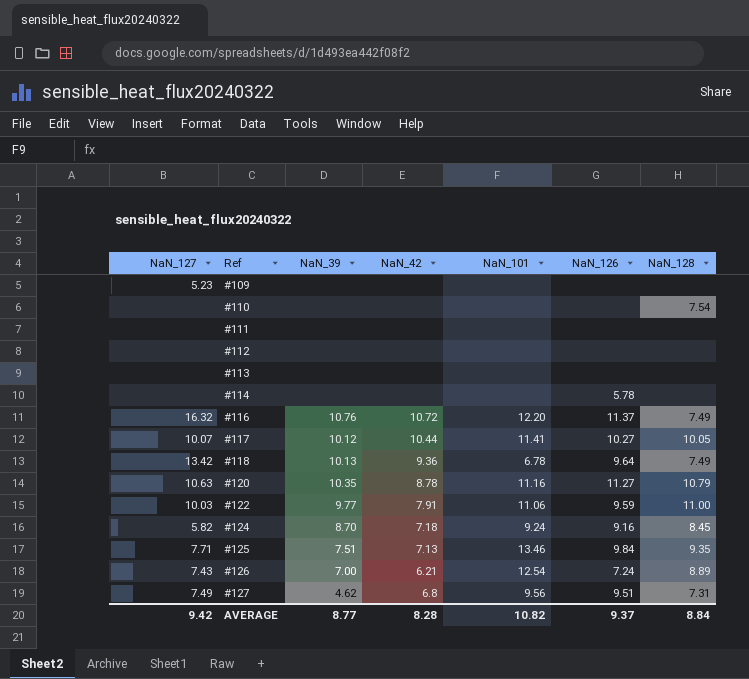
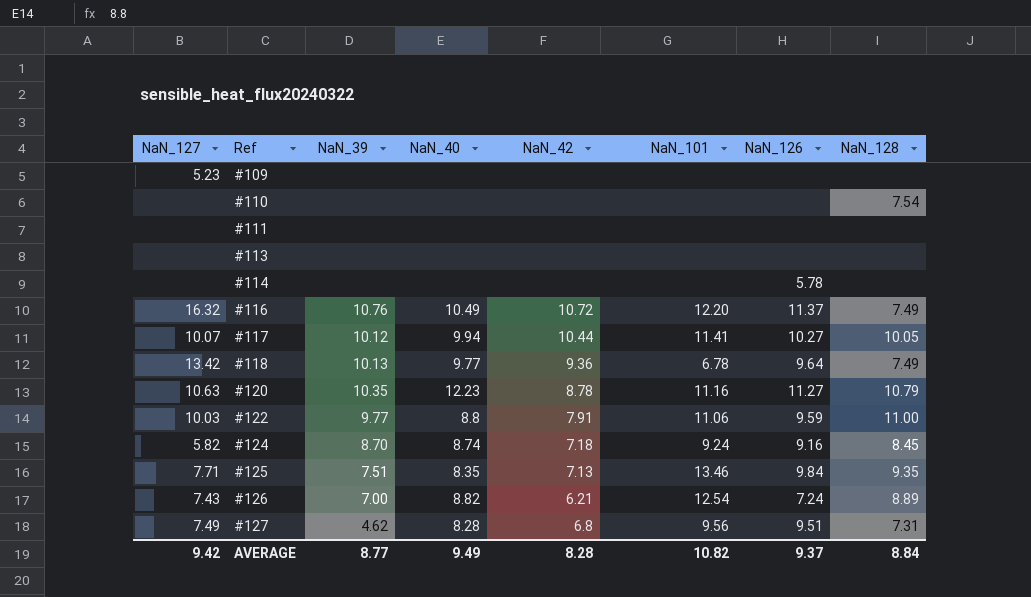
column NaN_40 | position: none -> 4
row #112: none | none | none | none | none | none -> none

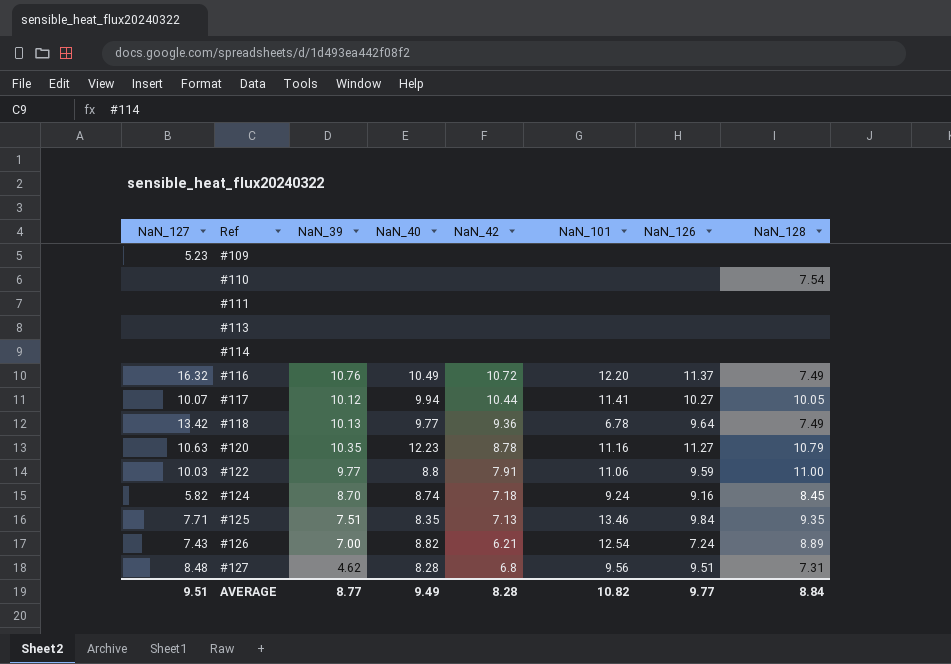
#114 | NaN_126: 5.78 -> none
#127 | NaN_127: 7.49 -> 8.48
AVERAGE | NaN_127: 9.42 -> 9.51
AVERAGE | NaN_126: 9.37 -> 9.77

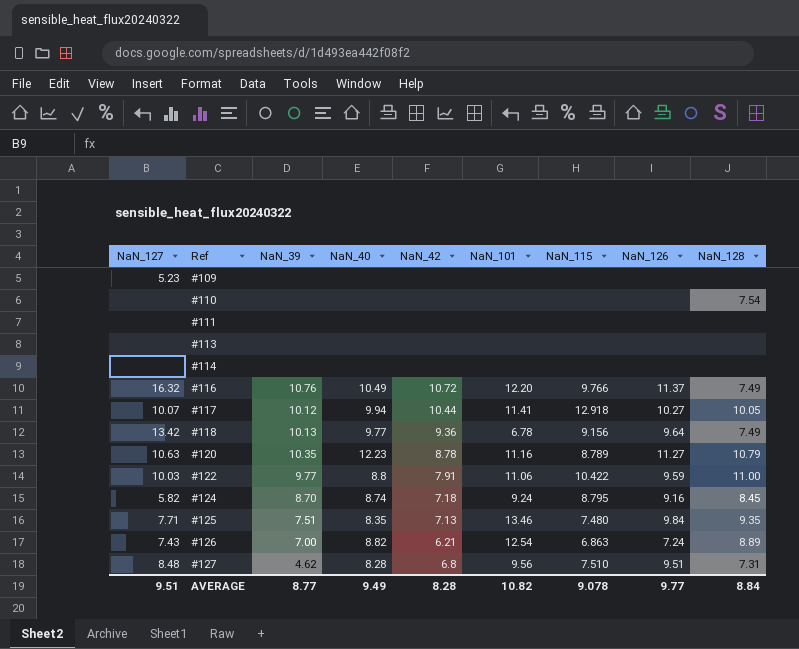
column NaN_115 | position: none -> 7

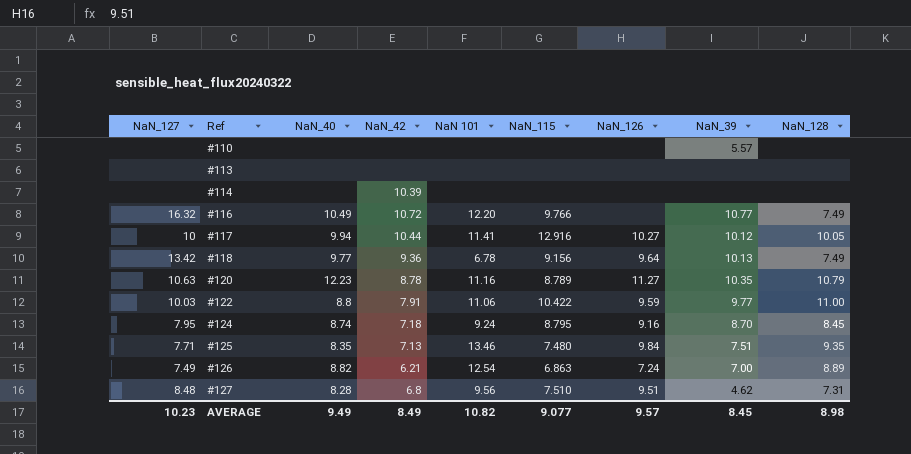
column name: NaN_101 -> NaN 101
column NaN_39 | position: 3 -> 8
row #109: 5.23 | none | none | none | none | none | none | none -> none
row #111: none | none | none | none | none | none | none | none -> none
#110 | NaN_39: none -> 5.57
#110 | NaN_128: 7.54 -> none
#114 | NaN_42: none -> 10.39
#116 | NaN_126: 11.37 -> none
#116 | NaN_39: 10.76 -> 10.77
#117 | NaN_127: 10.07 -> 10
#117 | NaN_115: 12.918 -> 12.916
#124 | NaN_127: 5.82 -> 7.95
#126 | NaN_127: 7.43 -> 7.49
AVERAGE | NaN_127: 9.51 -> 10.23
AVERAGE | NaN_42: 8.28 -> 8.49
AVERAGE | NaN_115: 9.078 -> 9.077
AVERAGE | NaN_126: 9.77 -> 9.57
AVERAGE | NaN_39: 8.77 -> 8.45
AVERAGE | NaN_128: 8.84 -> 8.98

